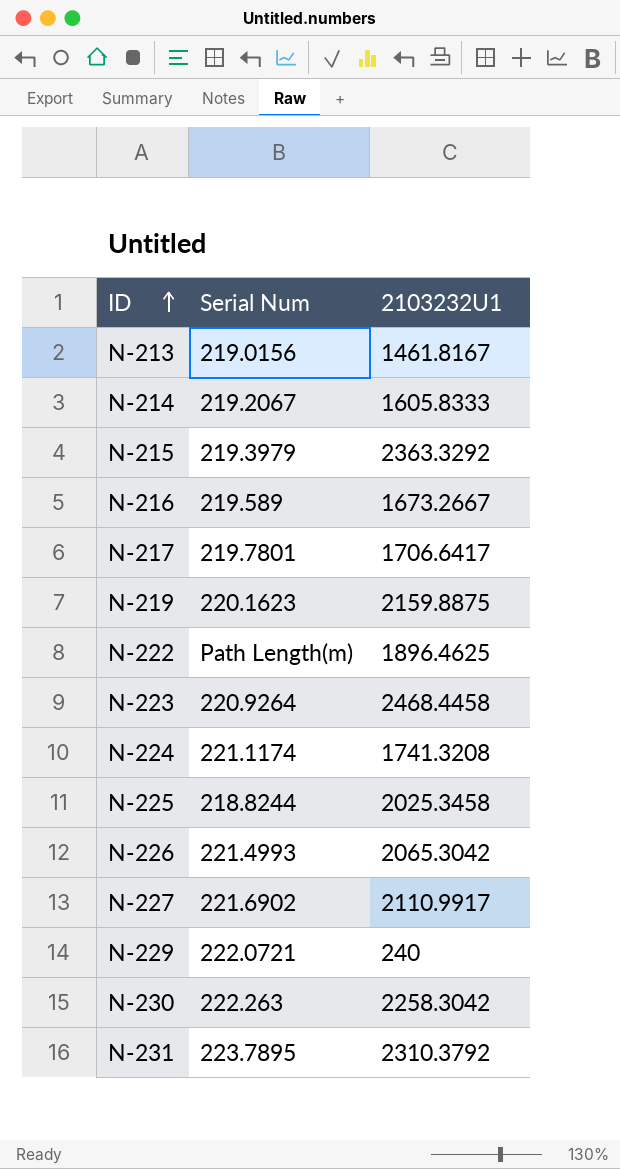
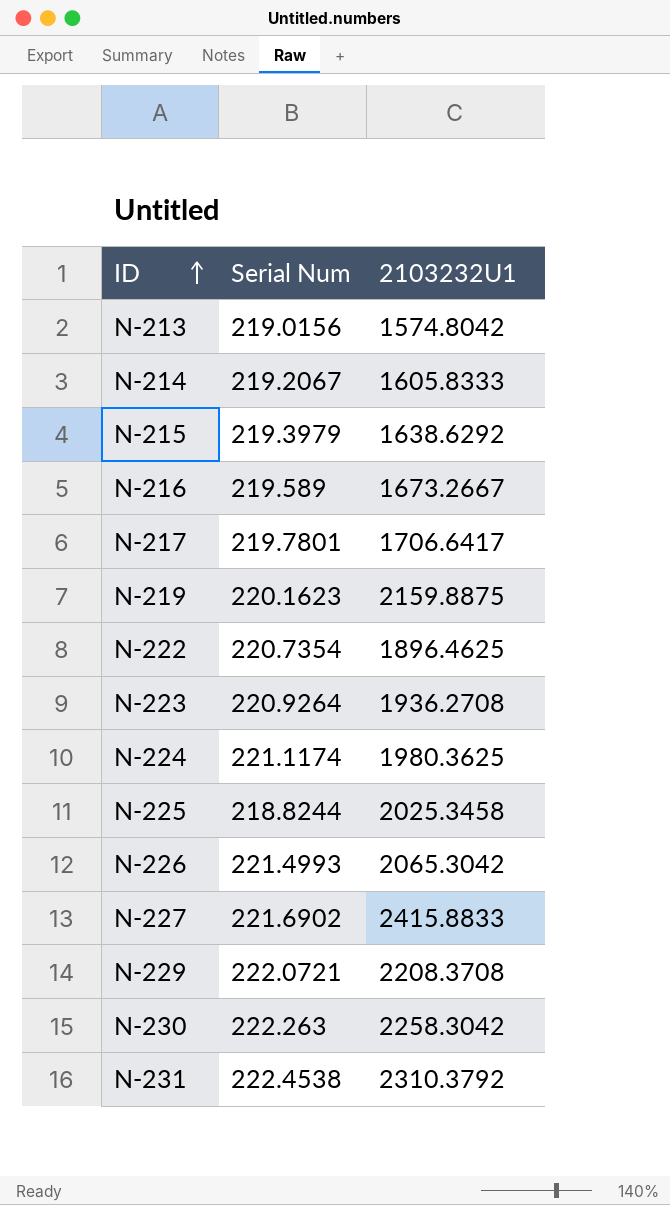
N-213 | 2103232U1: 1461.8167 -> 1574.8042
N-215 | 2103232U1: 2363.3292 -> 1638.6292
N-222 | Serial Num: Path Length(m) -> 220.7354
N-223 | 2103232U1: 2468.4458 -> 1936.2708
N-224 | 2103232U1: 1741.3208 -> 1980.3625
N-227 | 2103232U1: 2110.9917 -> 2415.8833
N-229 | 2103232U1: 240 -> 2208.3708
N-231 | Serial Num: 223.7895 -> 222.4538

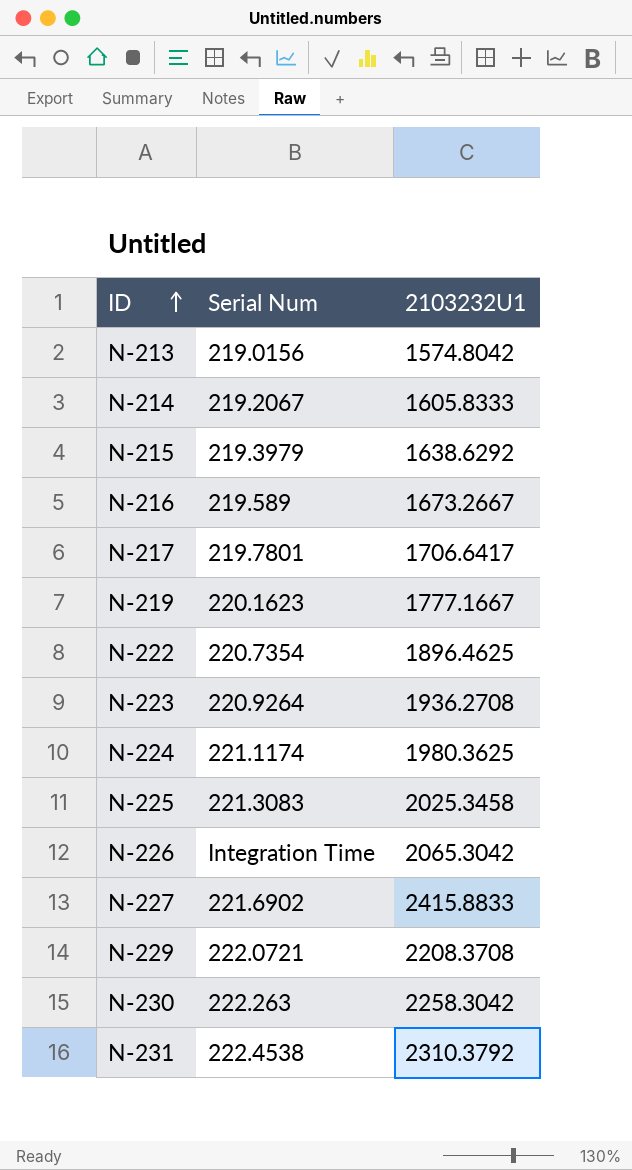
N-219 | 2103232U1: 2159.8875 -> 1777.1667
N-225 | Serial Num: 218.8244 -> 221.3083
N-226 | Serial Num: 221.4993 -> Integration Time

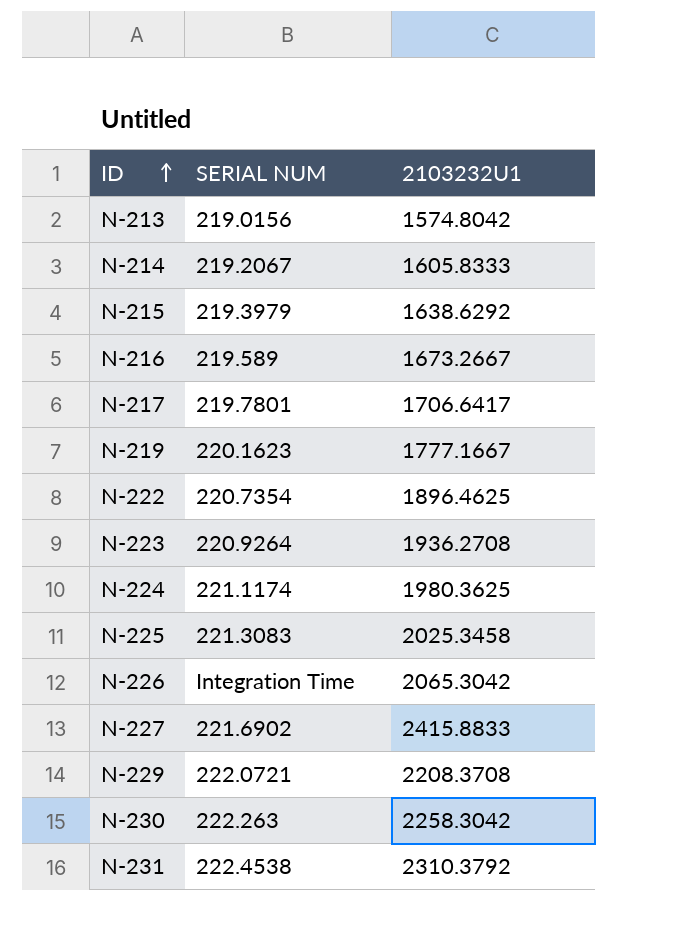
column name: Serial Num -> SERIAL NUM

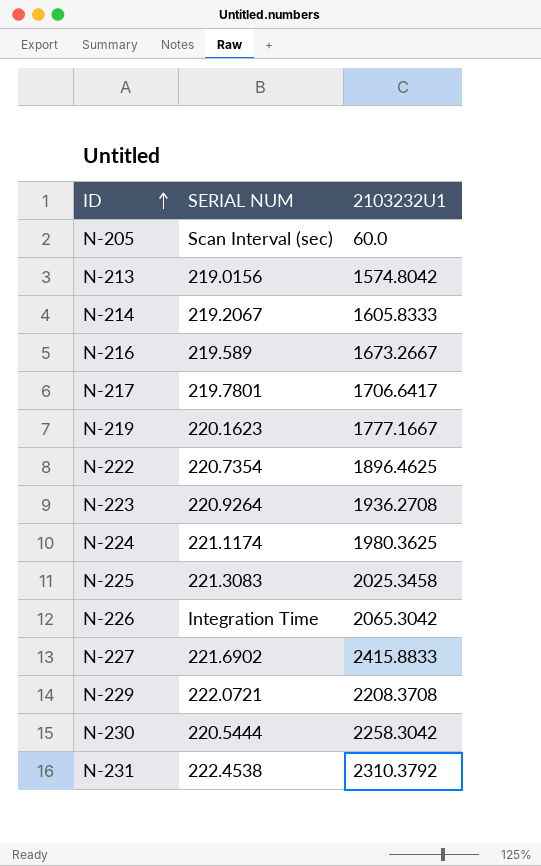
row N-215: 219.3979 | 1638.6292 -> none
row N-205: none -> Scan Interval (sec) | 60.0
N-230 | SERIAL NUM: 222.263 -> 220.5444

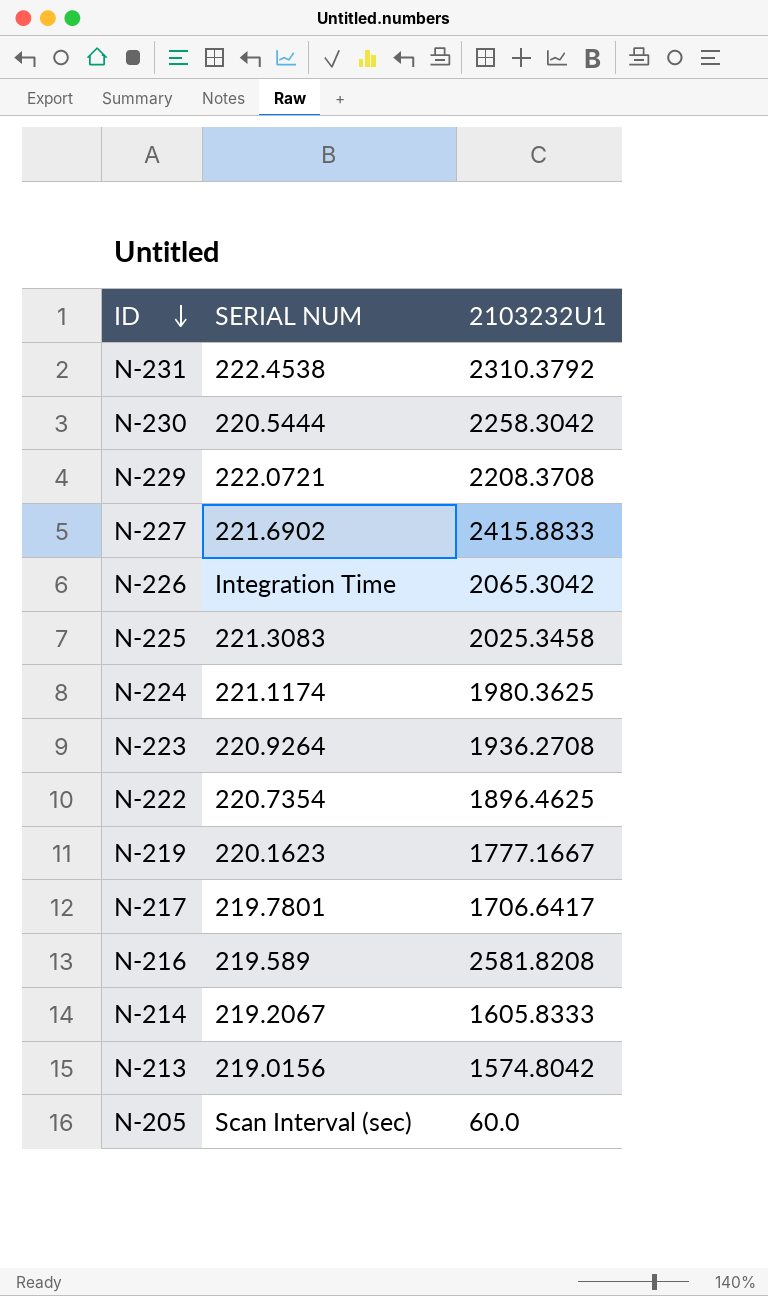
row order: ID ascending -> ID descending
N-216 | 2103232U1: 1673.2667 -> 2581.8208

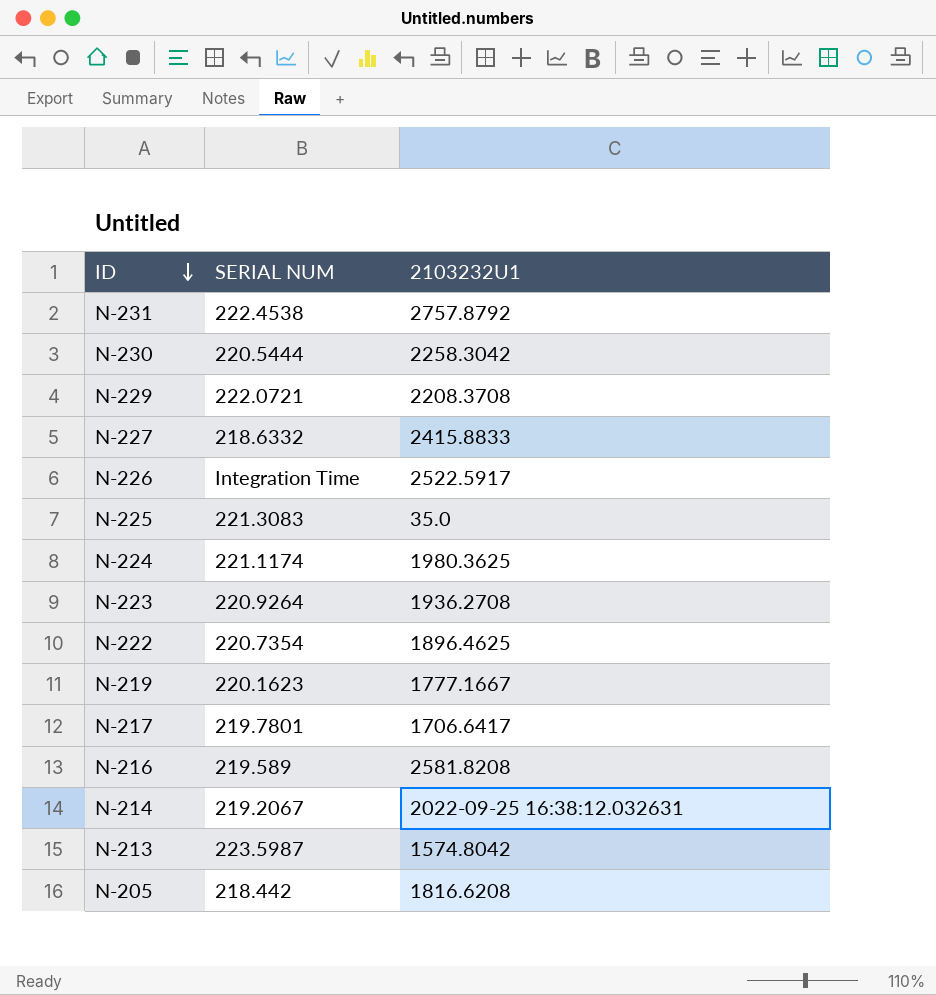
N-231 | 2103232U1: 2310.3792 -> 2757.8792
N-227 | SERIAL NUM: 221.6902 -> 218.6332
N-226 | 2103232U1: 2065.3042 -> 2522.5917
N-225 | 2103232U1: 2025.3458 -> 35.0
N-214 | 2103232U1: 1605.8333 -> 2022-09-25 16:38:12.032631
N-213 | SERIAL NUM: 219.0156 -> 223.5987
N-205 | SERIAL NUM: Scan Interval (sec) -> 218.442
N-205 | 2103232U1: 60.0 -> 1816.6208

